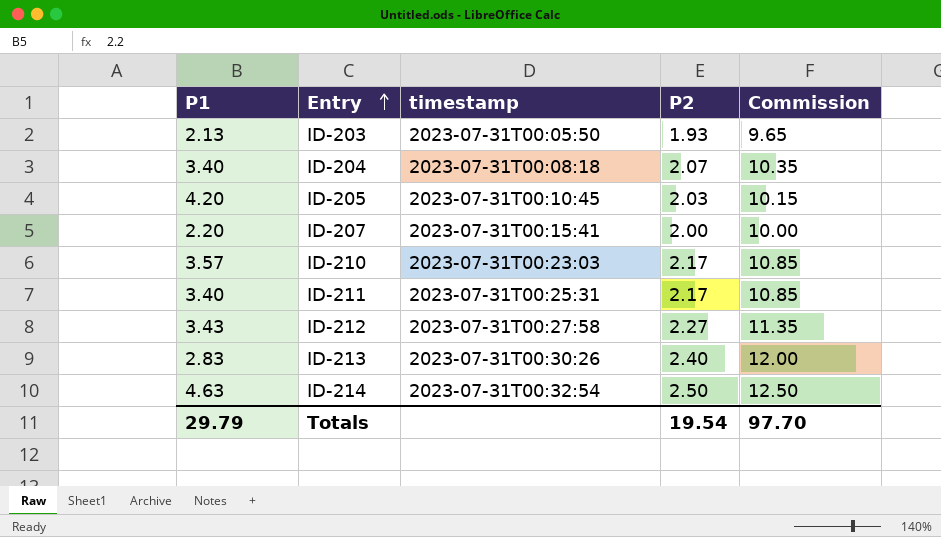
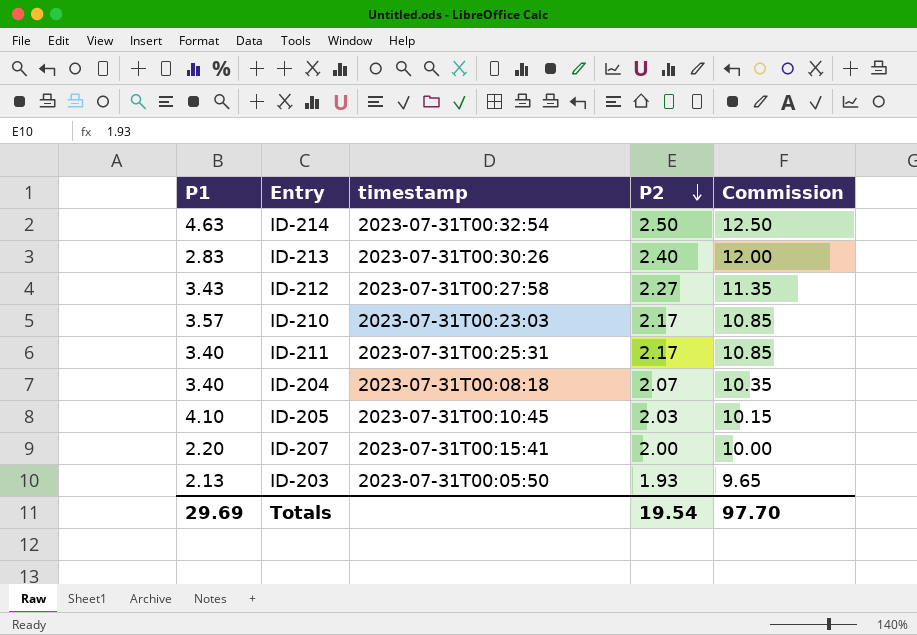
row order: Entry ascending -> P2 descending
ID-205 | P1: 4.20 -> 4.10
Totals | P1: 29.79 -> 29.69

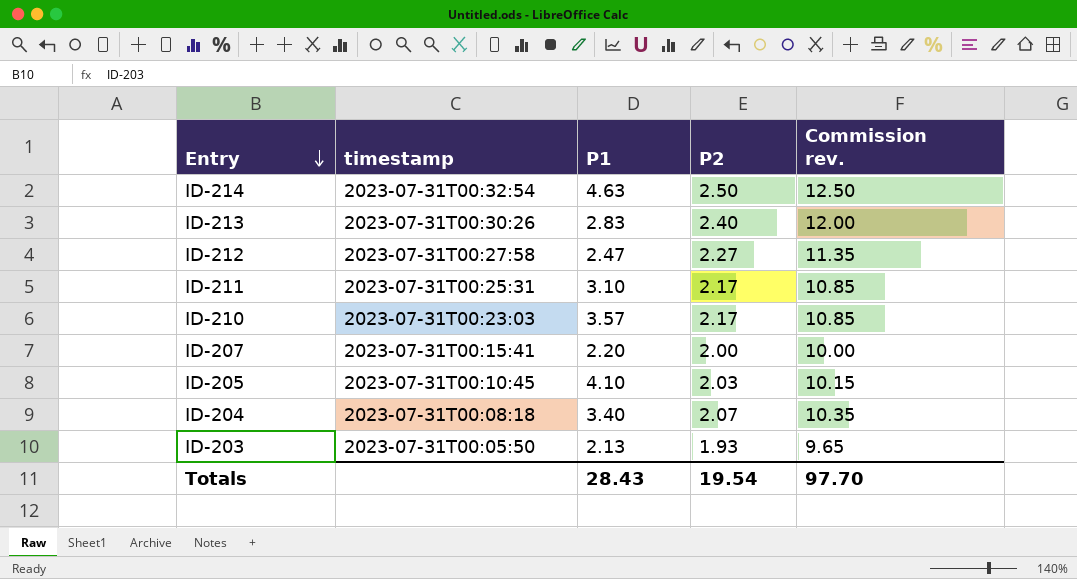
row order: P2 descending -> Entry descending
column P1 | position: 1 -> 3
column name: Commission -> Commission rev.
ID-212 | P1: 3.43 -> 2.47
ID-211 | P1: 3.40 -> 3.10
Totals | P1: 29.69 -> 28.43

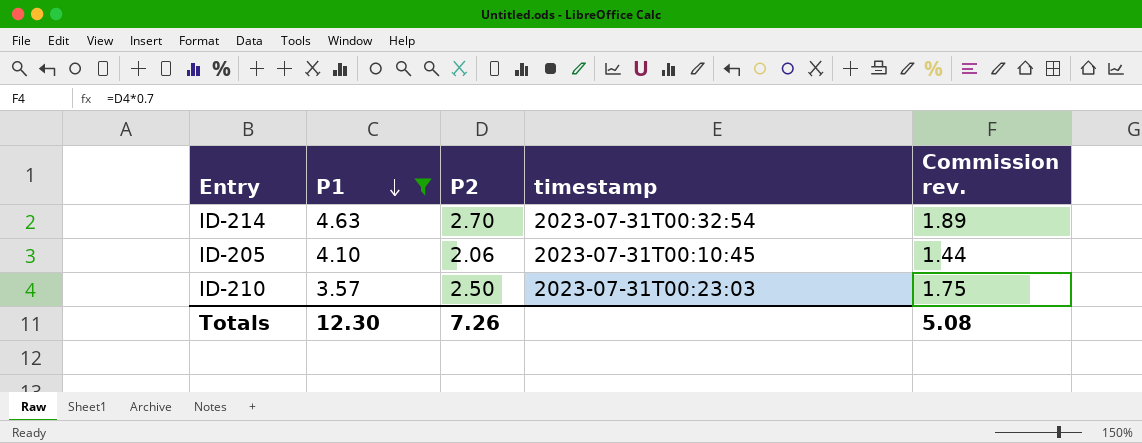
filter: none -> P1 >= 3.57
row order: Entry descending -> P1 descending
column timestamp | position: 2 -> 4
column Commission rev. | formula: [P2] * 5 -> [P2] * 0.7
ID-214 | P2: 2.50 -> 2.70
ID-205 | P2: 2.03 -> 2.06
ID-210 | P2: 2.17 -> 2.50
Totals | P1: 28.43 -> 12.30
Totals | P2: 19.54 -> 7.26
Totals | Commission rev.: 97.70 -> 5.08

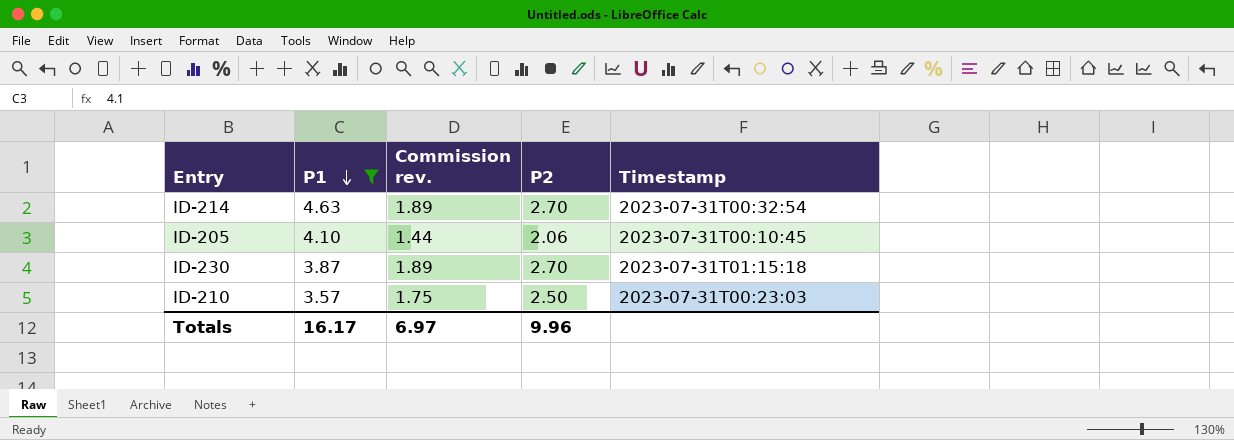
column Commission rev. | position: 5 -> 3
column name: timestamp -> Timestamp
row ID-230: none -> 3.87 | 1.89 | 2.70 | 2023-07-31T01:15:18
Totals | P1: 12.30 -> 16.17
Totals | Commission rev.: 5.08 -> 6.97
Totals | P2: 7.26 -> 9.96

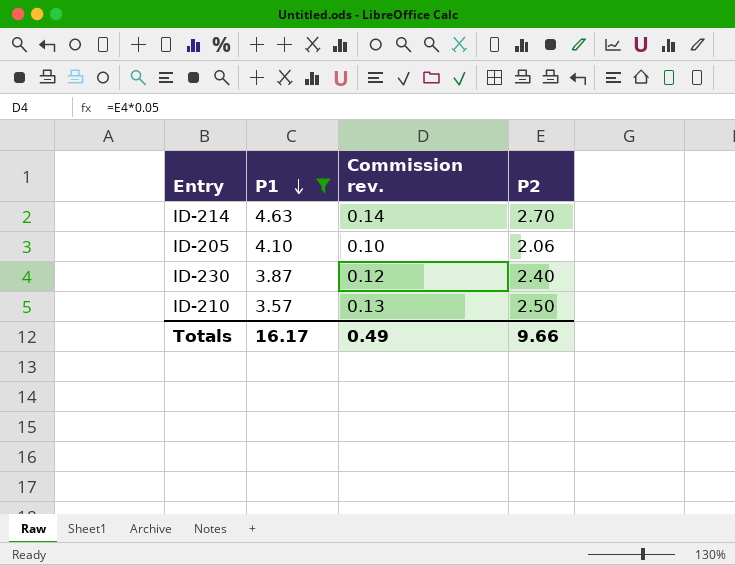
column Timestamp | position: 5 -> none
column Commission rev. | formula: [P2] * 0.7 -> [P2] * 0.05
ID-230 | P2: 2.70 -> 2.40
Totals | Commission rev.: 6.97 -> 0.49
Totals | P2: 9.96 -> 9.66

